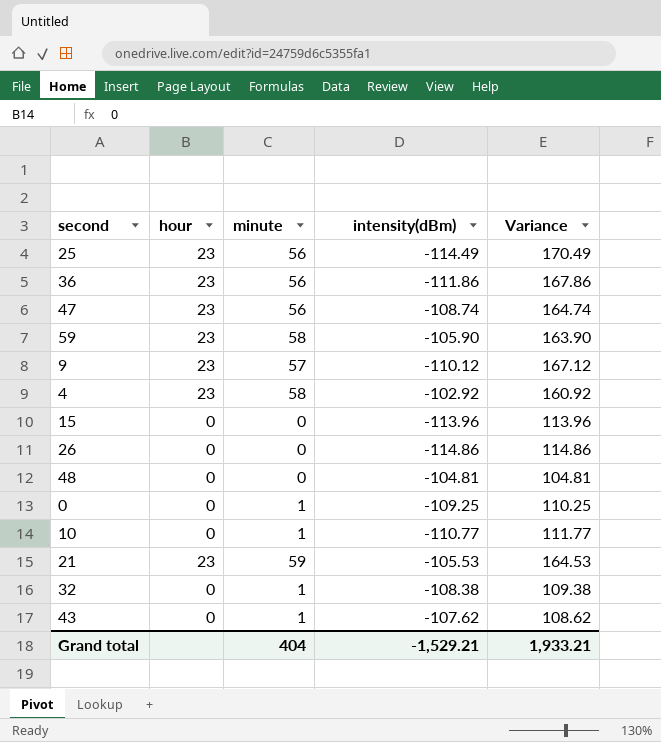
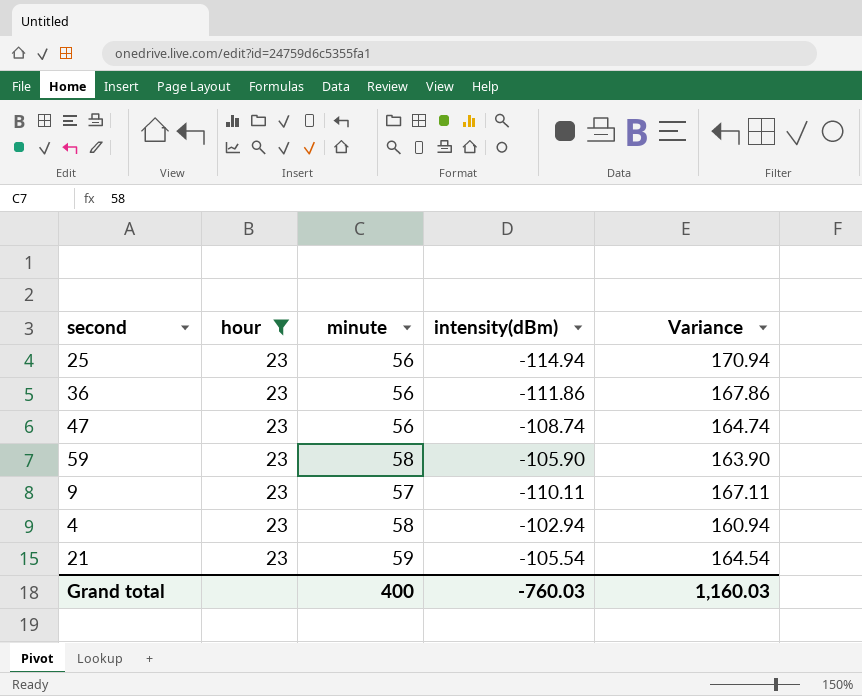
filter: none -> hour = 23
25 | intensity(dBm): -114.49 -> -114.94
25 | Variance: 170.49 -> 170.94
9 | intensity(dBm): -110.12 -> -110.11
9 | Variance: 167.12 -> 167.11
4 | intensity(dBm): -102.92 -> -102.94
4 | Variance: 160.92 -> 160.94
21 | intensity(dBm): -105.53 -> -105.54
21 | Variance: 164.53 -> 164.54
Grand total | minute: 404 -> 400
Grand total | intensity(dBm): -1,529.21 -> -760.03
Grand total | Variance: 1,933.21 -> 1,160.03

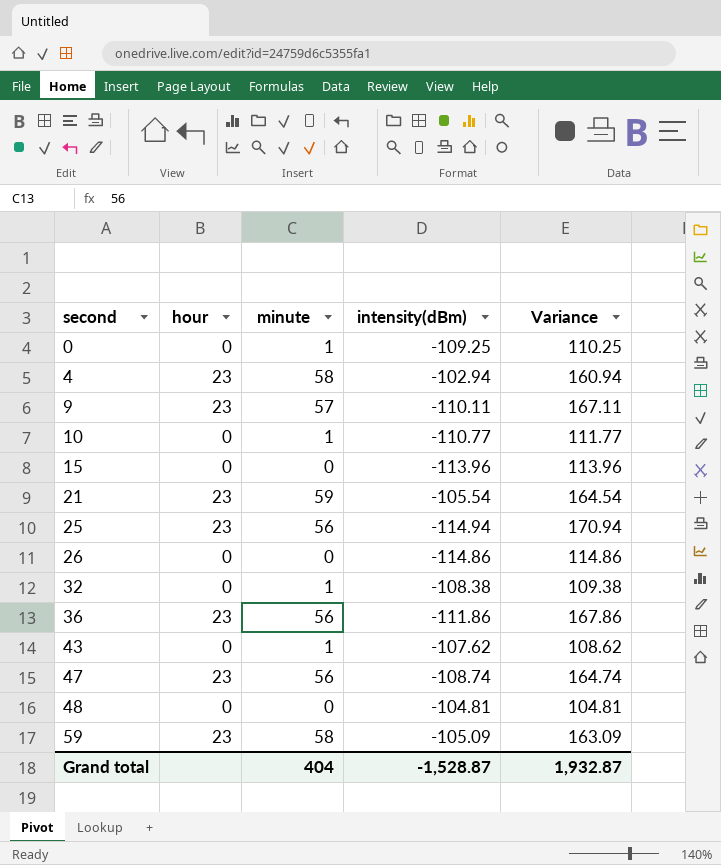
filter: hour = 23 -> none
row order: none -> second ascending
59 | intensity(dBm): -105.90 -> -105.09
59 | Variance: 163.90 -> 163.09
Grand total | minute: 400 -> 404
Grand total | intensity(dBm): -760.03 -> -1,528.87
Grand total | Variance: 1,160.03 -> 1,932.87

